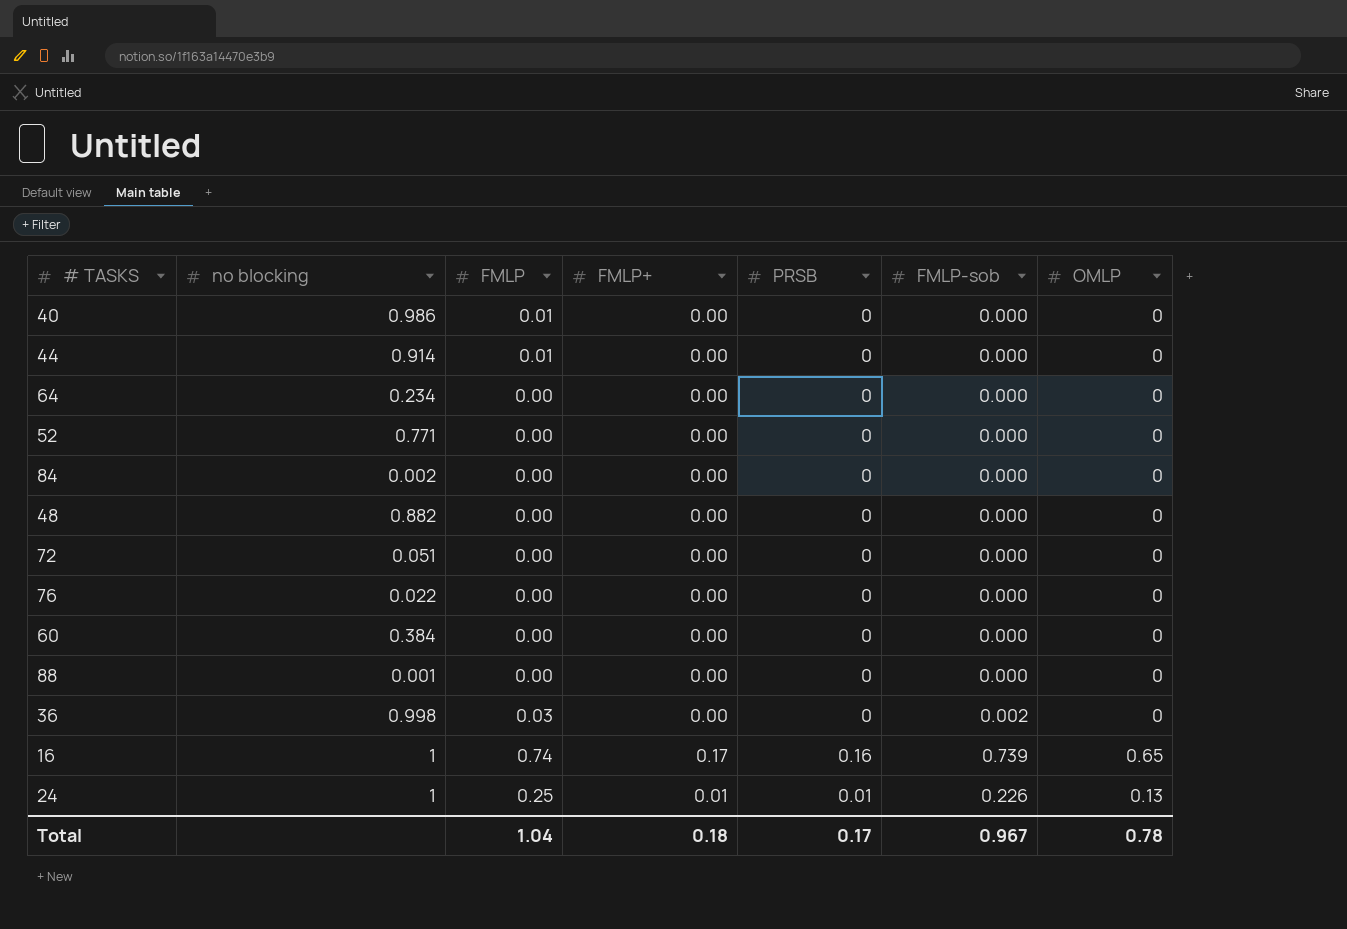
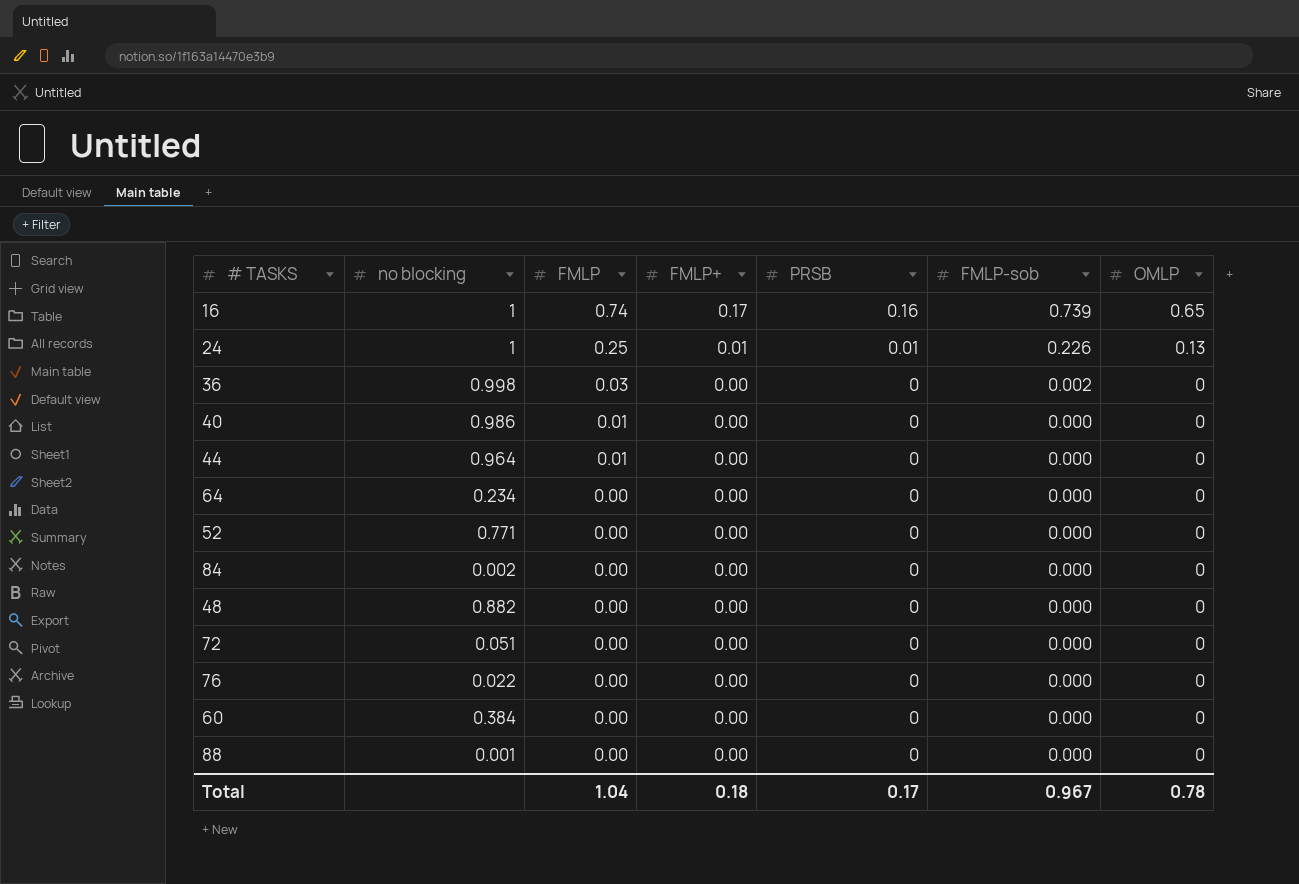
row order: none -> FMLP descending
44 | no blocking: 0.914 -> 0.964

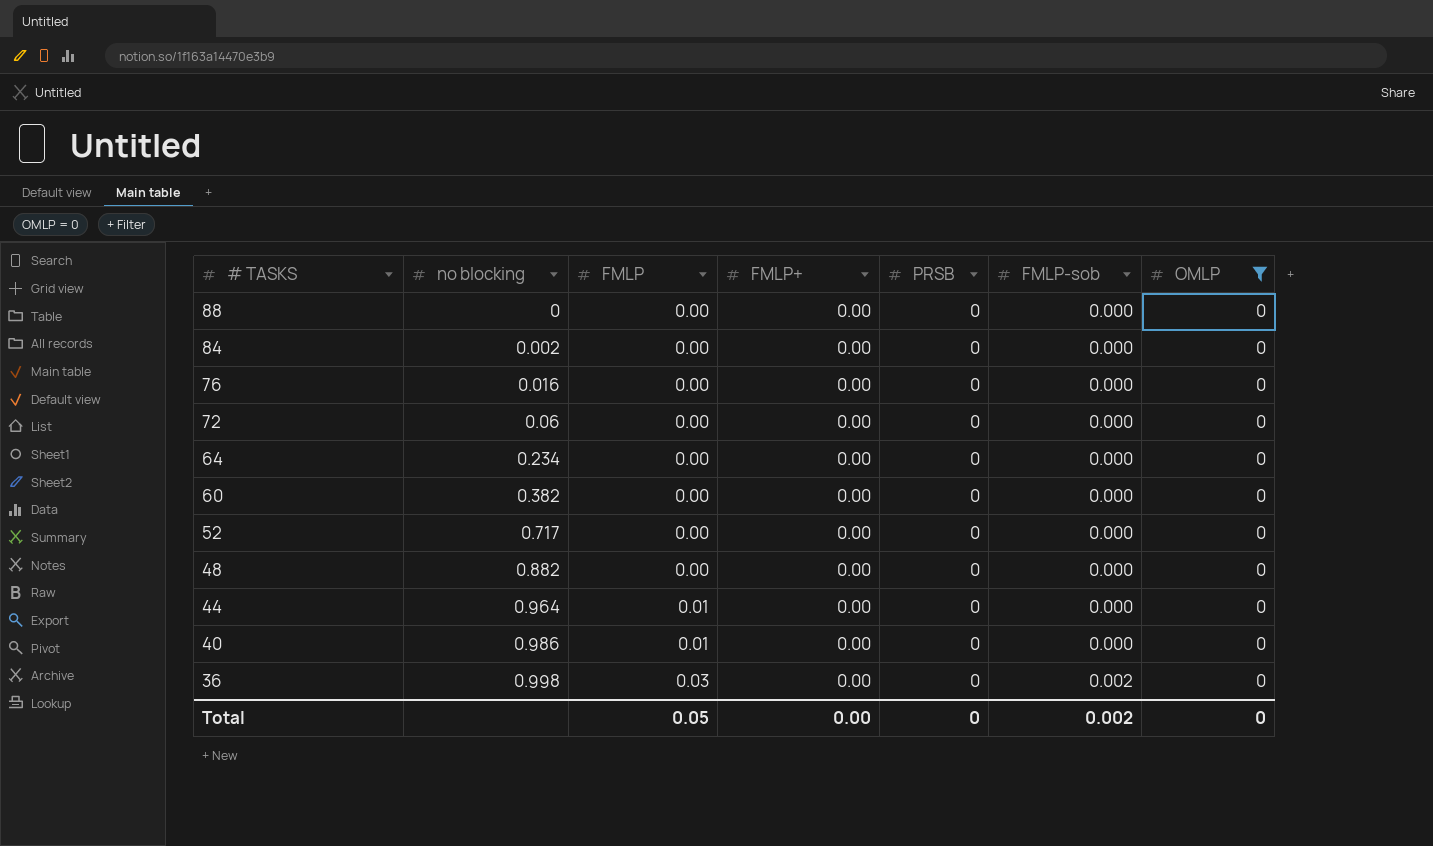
filter: none -> OMLP = 0
row order: FMLP descending -> # TASKS descending
88 | no blocking: 0.001 -> 0
76 | no blocking: 0.022 -> 0.016
72 | no blocking: 0.051 -> 0.06
60 | no blocking: 0.384 -> 0.382
52 | no blocking: 0.771 -> 0.717
Total | FMLP: 1.04 -> 0.05
Total | FMLP+: 0.18 -> 0.00
Total | PRSB: 0.17 -> 0
Total | FMLP-sob: 0.967 -> 0.002
Total | OMLP: 0.78 -> 0

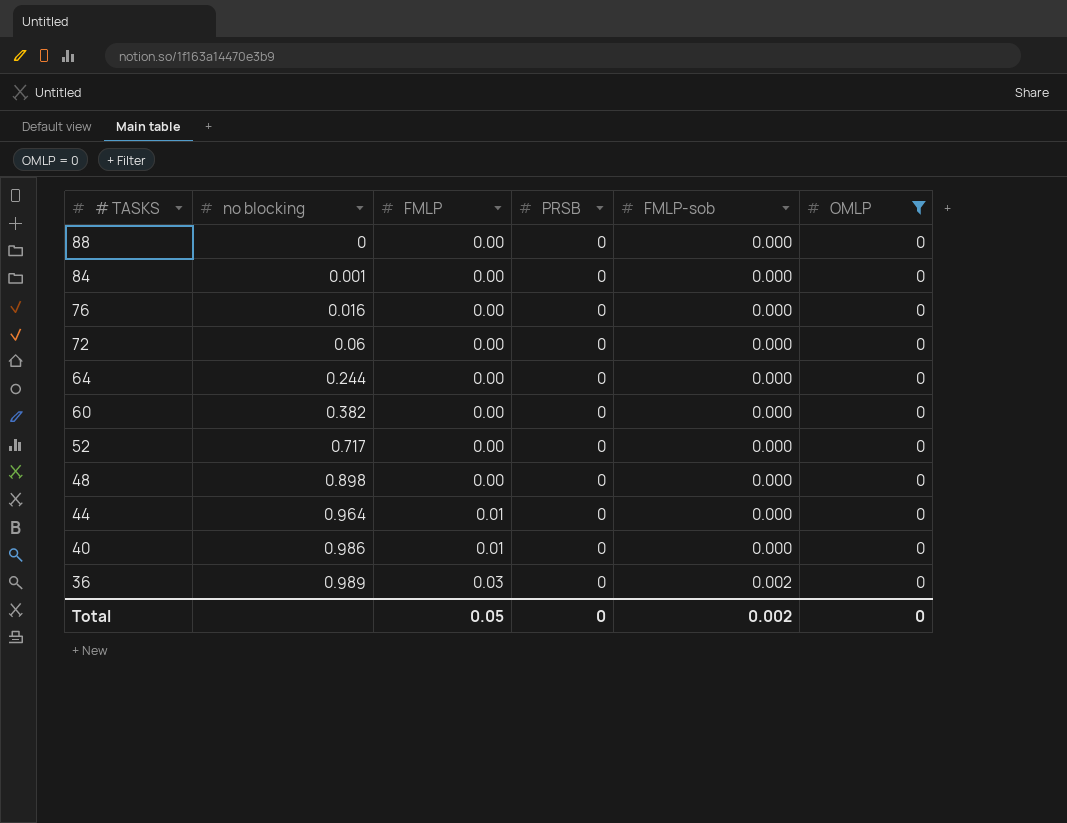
column FMLP+ | position: 4 -> none
84 | no blocking: 0.002 -> 0.001
64 | no blocking: 0.234 -> 0.244
48 | no blocking: 0.882 -> 0.898
36 | no blocking: 0.998 -> 0.989

